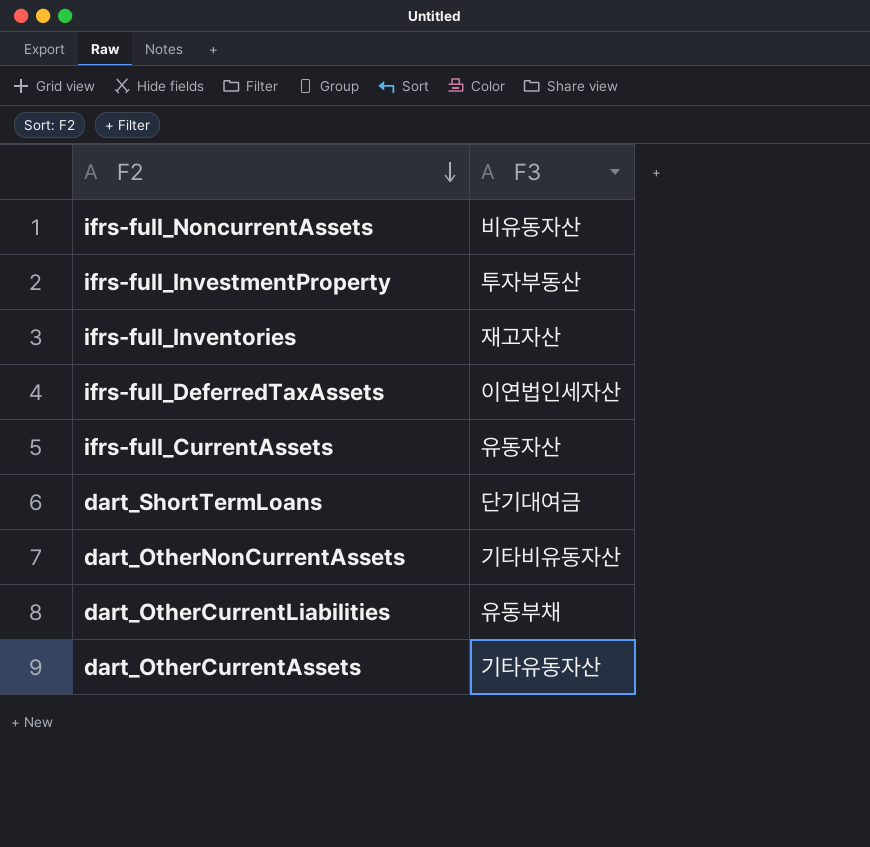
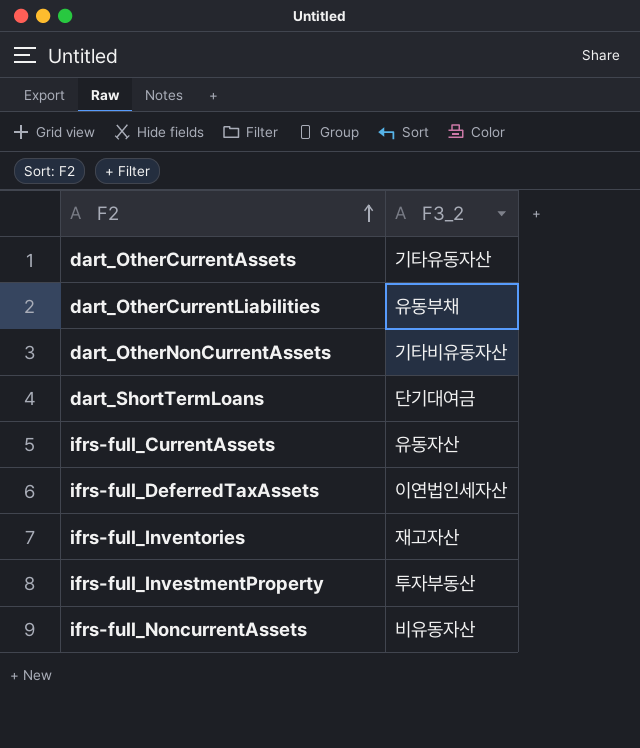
row order: F2 descending -> F2 ascending
column name: F3 -> F3_2

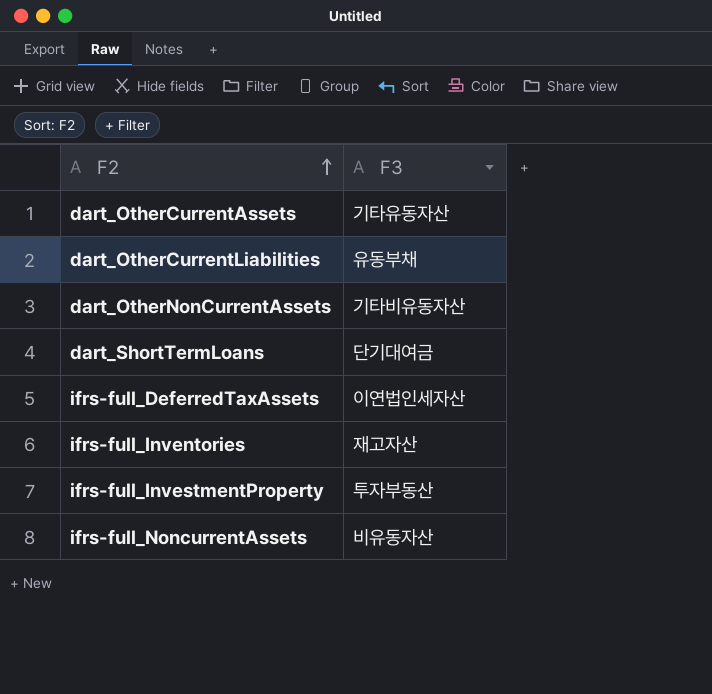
column name: F3_2 -> F3
row ifrs-full_CurrentAssets: 유동자산 -> none

